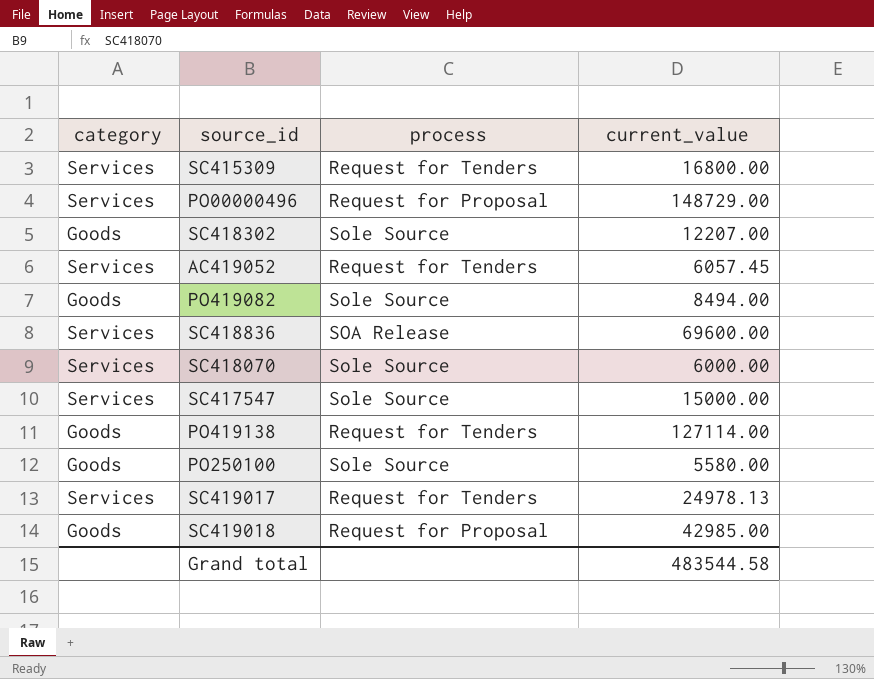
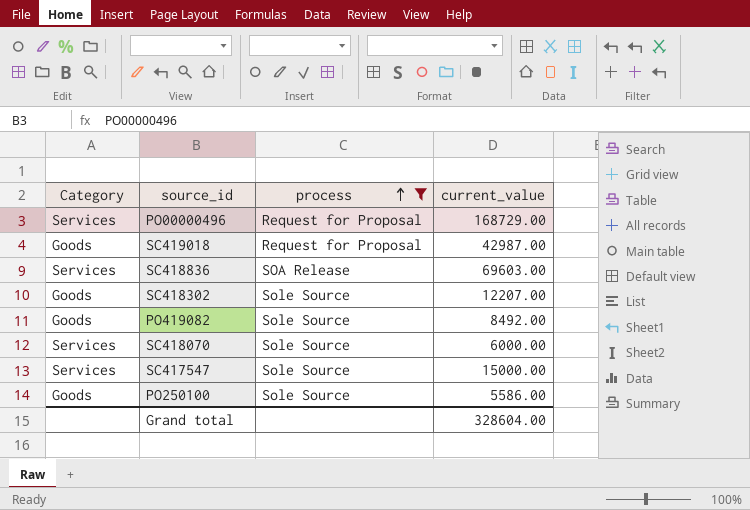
filter: none -> process != Request for Tenders
row order: none -> process ascending
column name: category -> Category
PO00000496 | current_value: 148729.00 -> 168729.00
SC419018 | current_value: 42985.00 -> 42987.00
SC418836 | current_value: 69600.00 -> 69603.00
PO419082 | current_value: 8494.00 -> 8492.00
PO250100 | current_value: 5580.00 -> 5586.00
Grand total | current_value: 483544.58 -> 328604.00

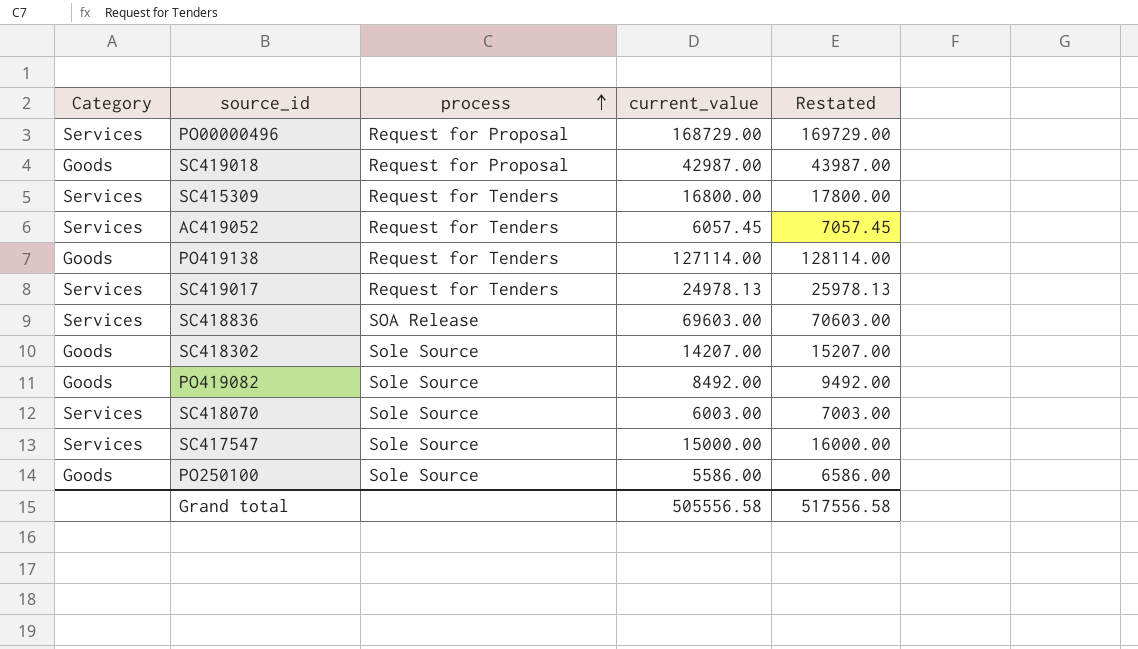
filter: process != Request for Tenders -> none
column Restated | formula: none -> [current_value] + 1000
SC418302 | current_value: 12207.00 -> 14207.00
SC418070 | current_value: 6000.00 -> 6003.00
Grand total | current_value: 328604.00 -> 505556.58

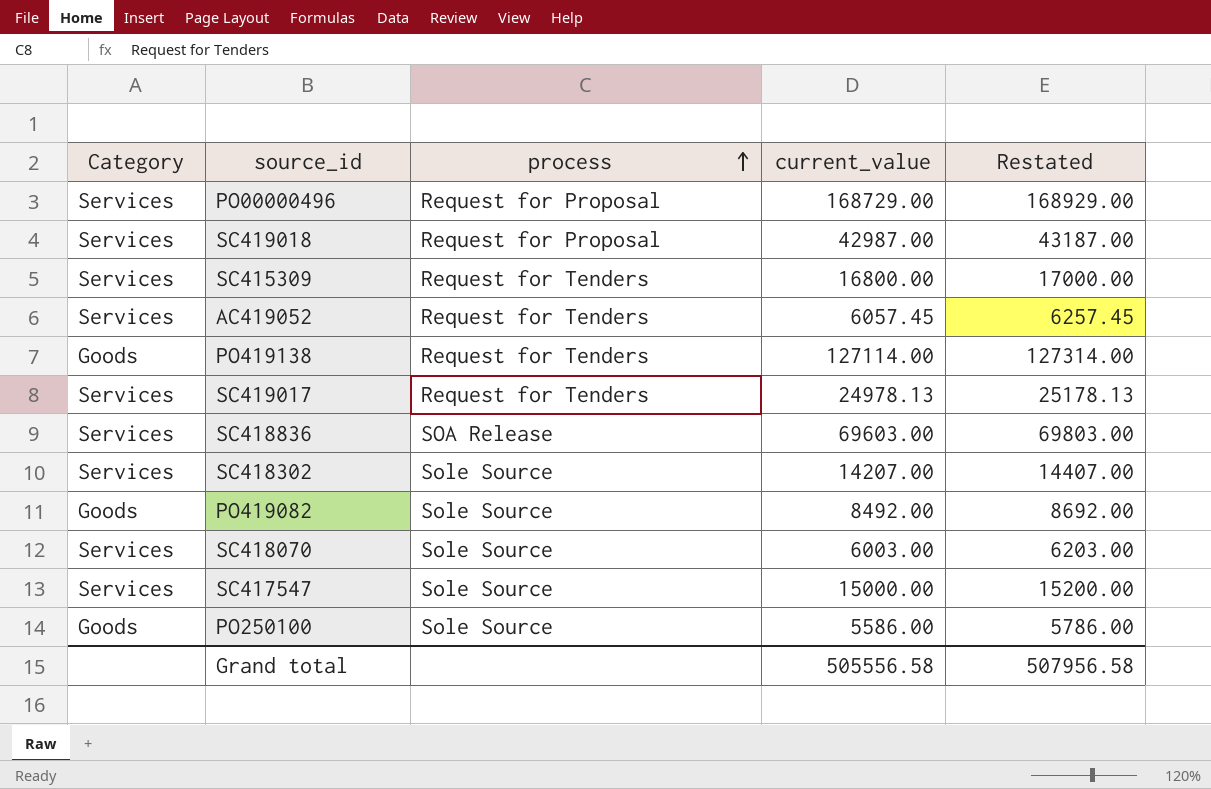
column Restated | formula: [current_value] + 1000 -> [current_value] + 200
SC419018 | Category: Goods -> Services
SC418302 | Category: Goods -> Services
Grand total | Restated: 517556.58 -> 507956.58

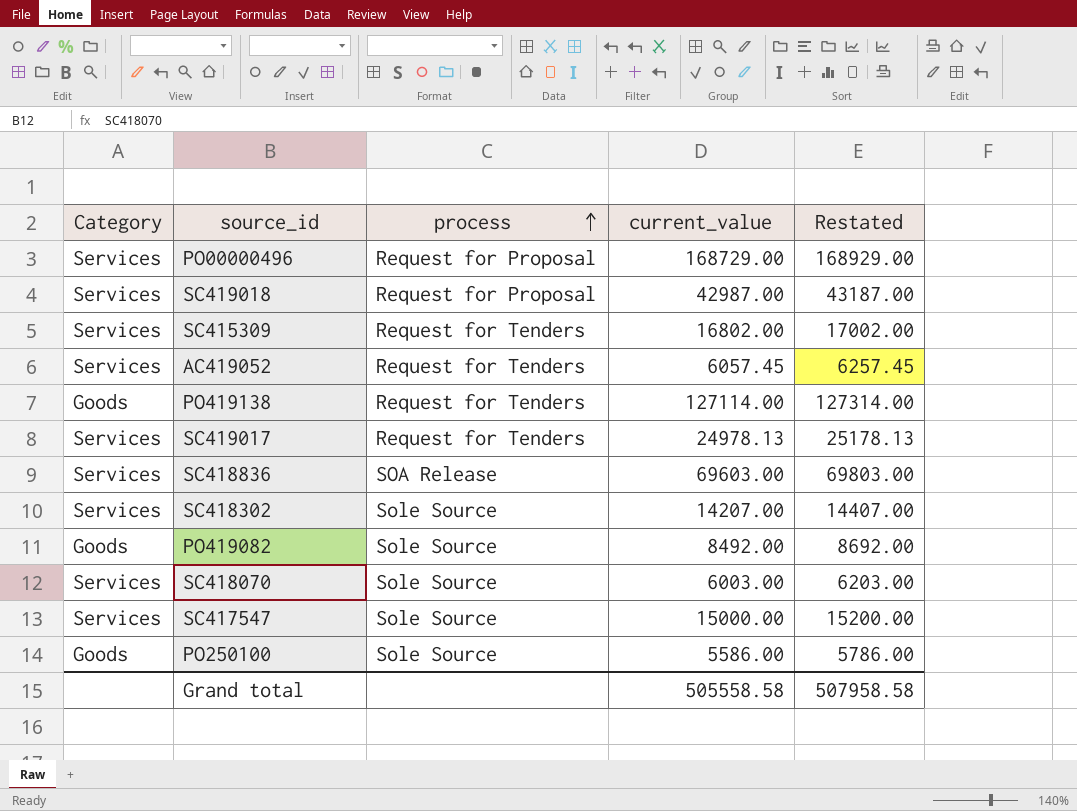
SC415309 | current_value: 16800.00 -> 16802.00
SC415309 | Restated: 17000.00 -> 17002.00
Grand total | current_value: 505556.58 -> 505558.58
Grand total | Restated: 507956.58 -> 507958.58

